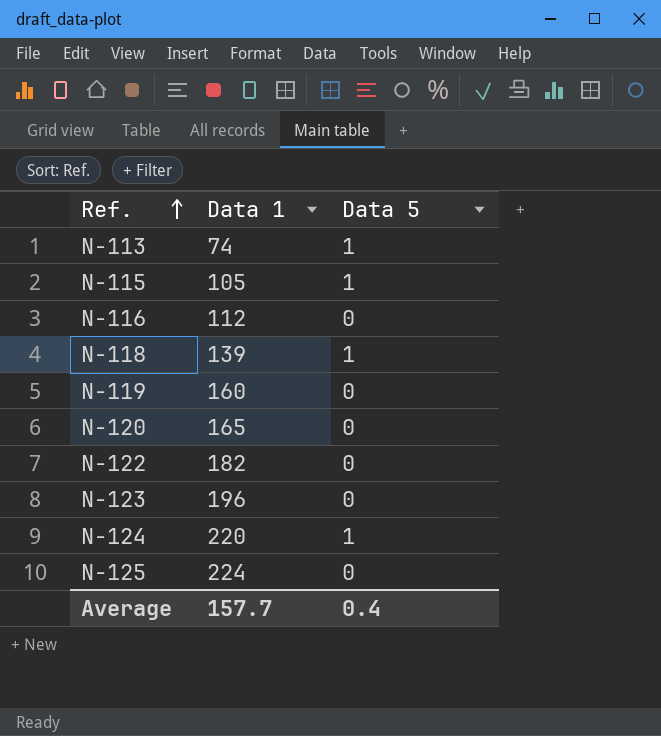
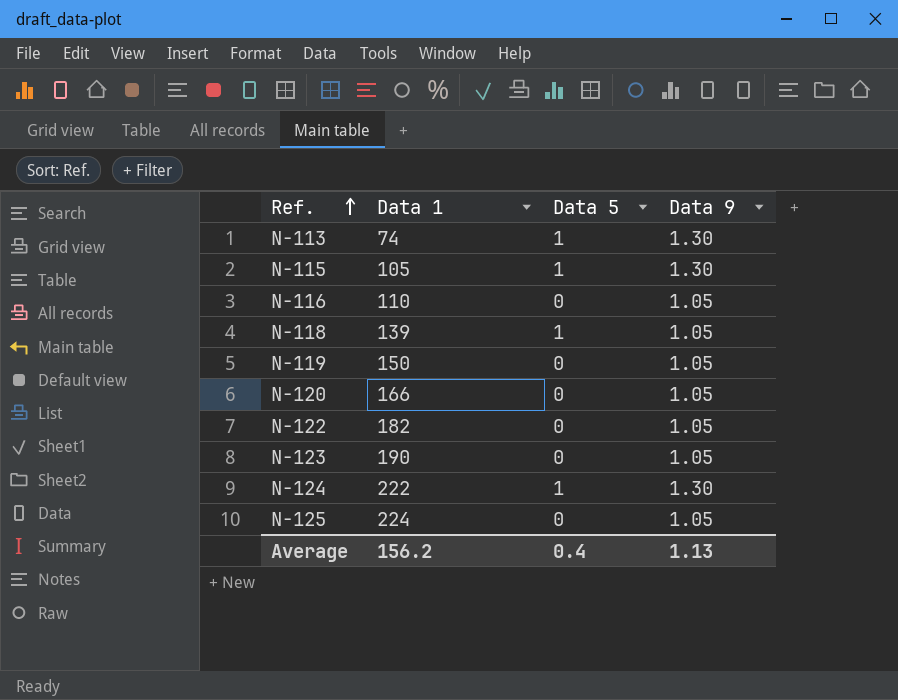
column Data 9 | position: none -> 4
N-116 | Data 1: 112 -> 110
N-119 | Data 1: 160 -> 150
N-120 | Data 1: 165 -> 166
N-123 | Data 1: 196 -> 190
N-124 | Data 1: 220 -> 222
Average | Data 1: 157.7 -> 156.2

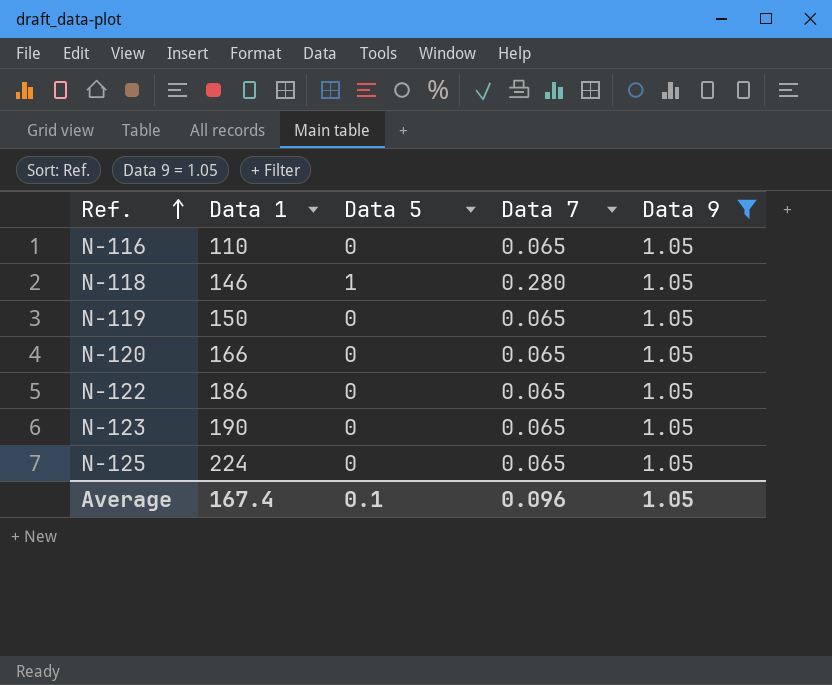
filter: none -> Data 9 = 1.05
column Data 7 | position: none -> 4
N-118 | Data 1: 139 -> 146
N-122 | Data 1: 182 -> 186
Average | Data 1: 156.2 -> 167.4
Average | Data 5: 0.4 -> 0.1
Average | Data 9: 1.13 -> 1.05

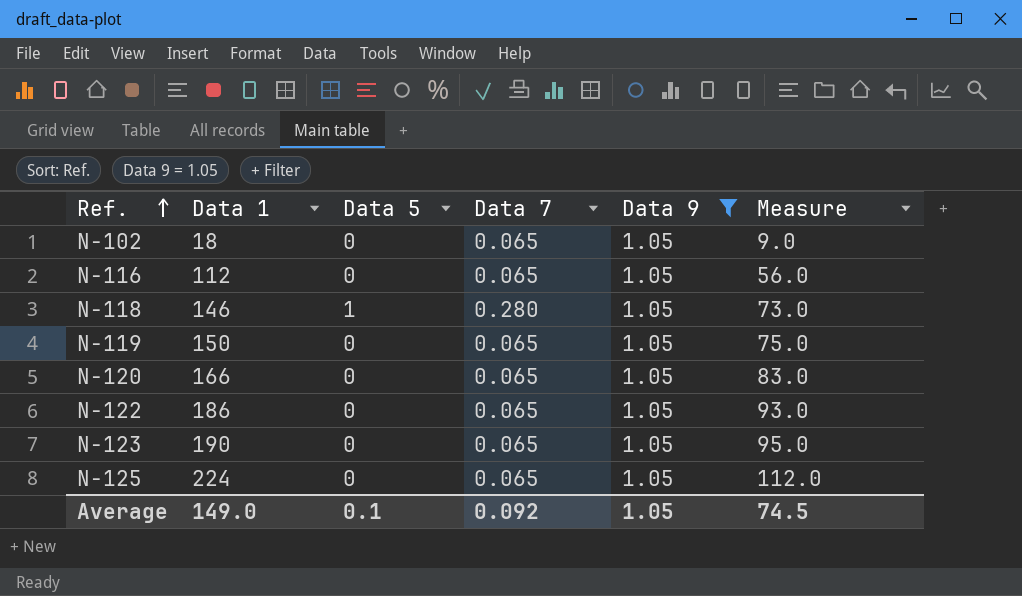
column Measure | formula: none -> [Data 1] * 0.5
row N-102: none -> 18 | 0 | 0.065 | 1.05 | 9.0
N-116 | Data 1: 110 -> 112
Average | Data 1: 167.4 -> 149.0
Average | Data 7: 0.096 -> 0.092

